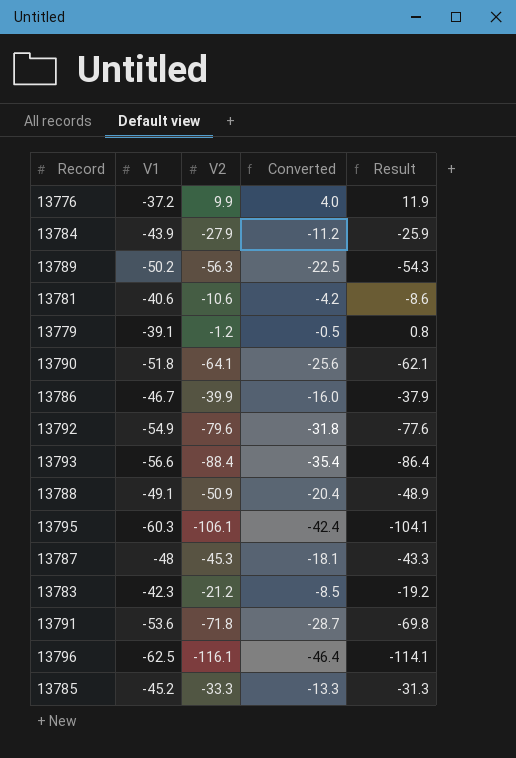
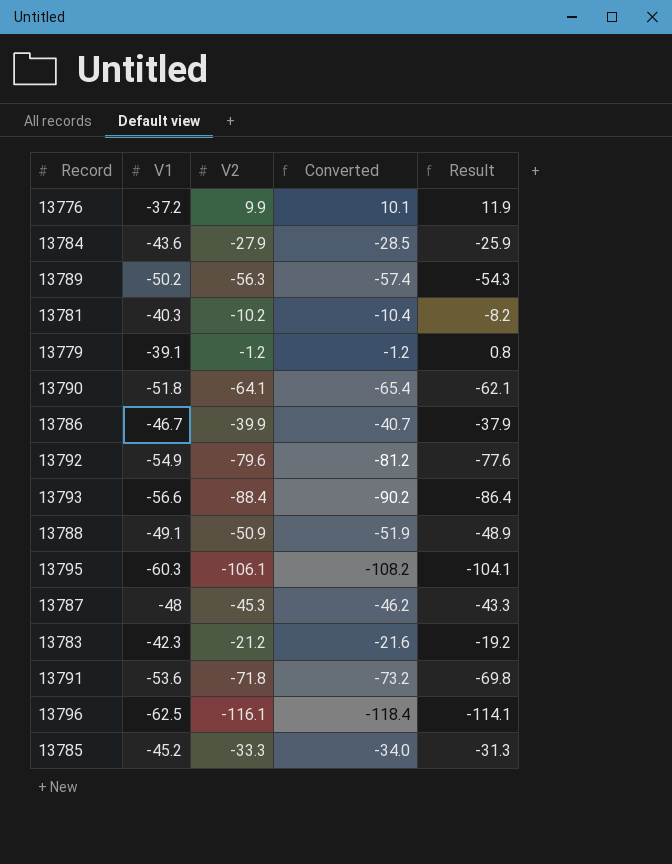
column Converted | formula: [V2] * 0.4 -> [V2] * 1.02
13784 | V1: -43.9 -> -43.6
13781 | V1: -40.6 -> -40.3
13781 | V2: -10.6 -> -10.2
13781 | Result: -8.6 -> -8.2

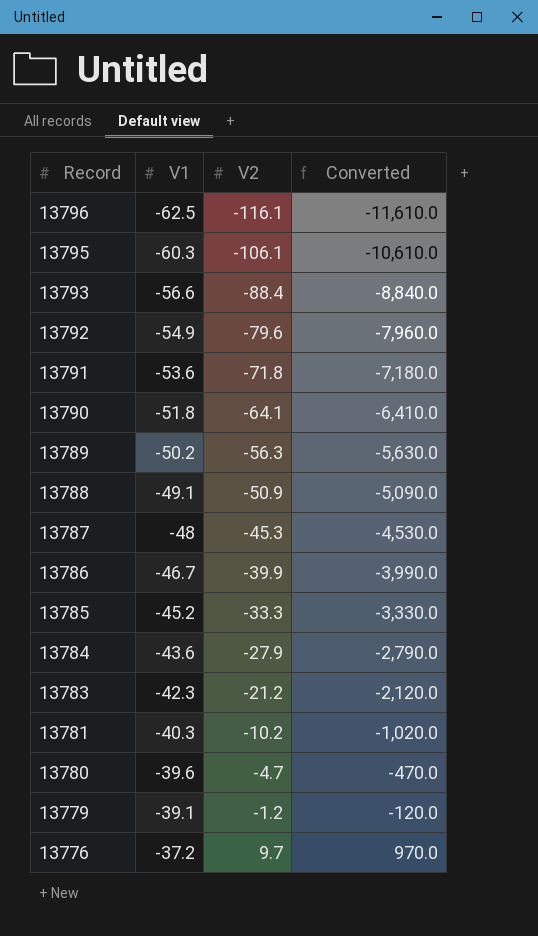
row order: none -> Record descending
column Result | formula: [V2] + 2 -> none
column Converted | formula: [V2] * 1.02 -> [V2] * 100
row 13780: none -> -39.6 | -4.7 | -470.0
13776 | V2: 9.9 -> 9.7

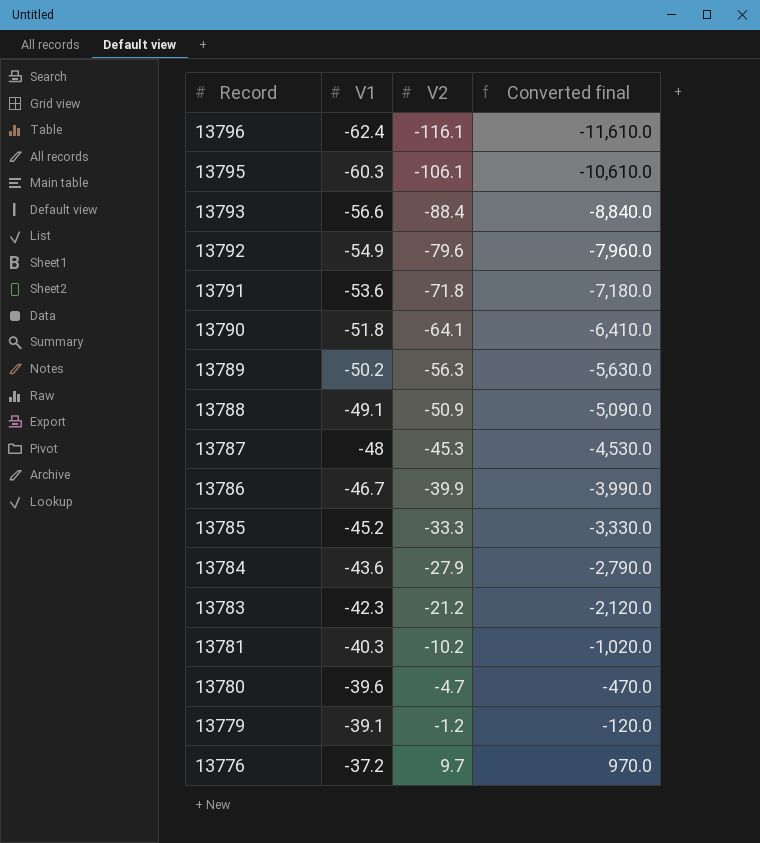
column name: Converted -> Converted final
13796 | V1: -62.5 -> -62.4

